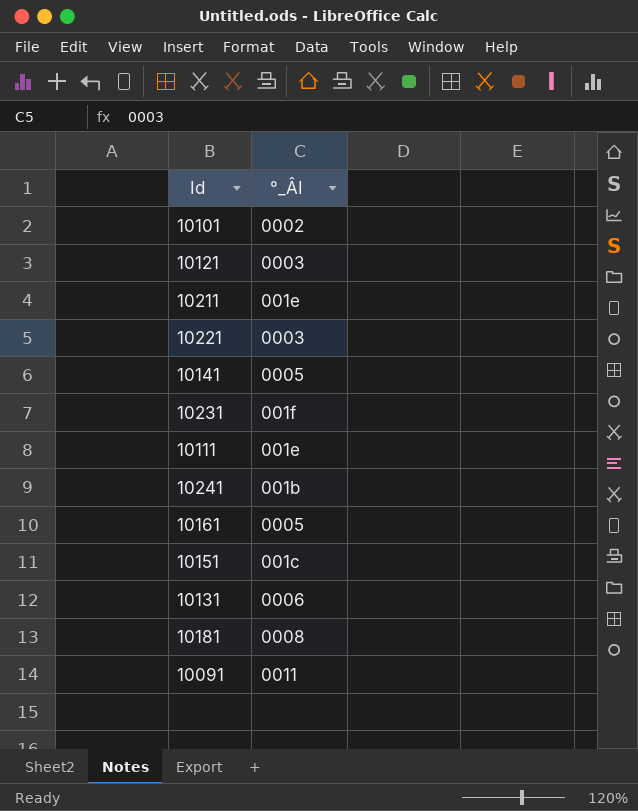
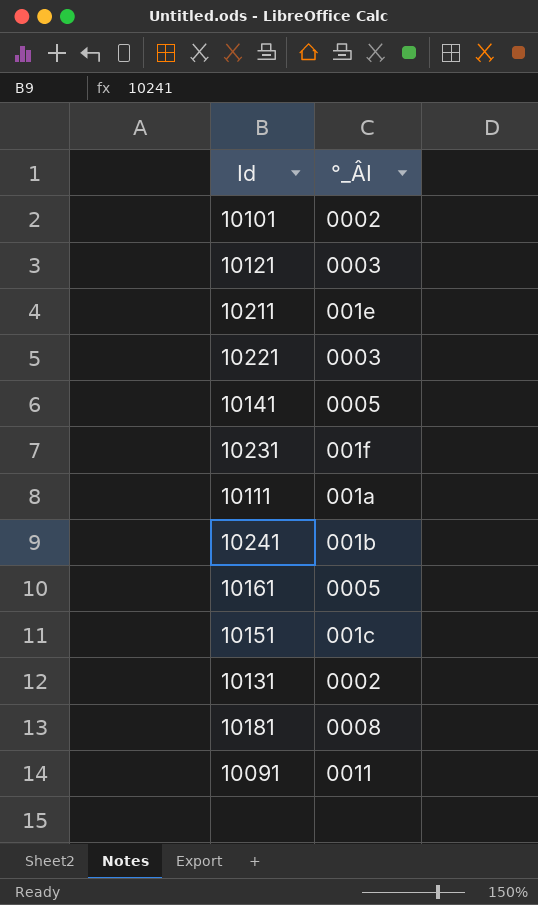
10111 | °_ÂI: 001e -> 001a
10131 | °_ÂI: 0006 -> 0002

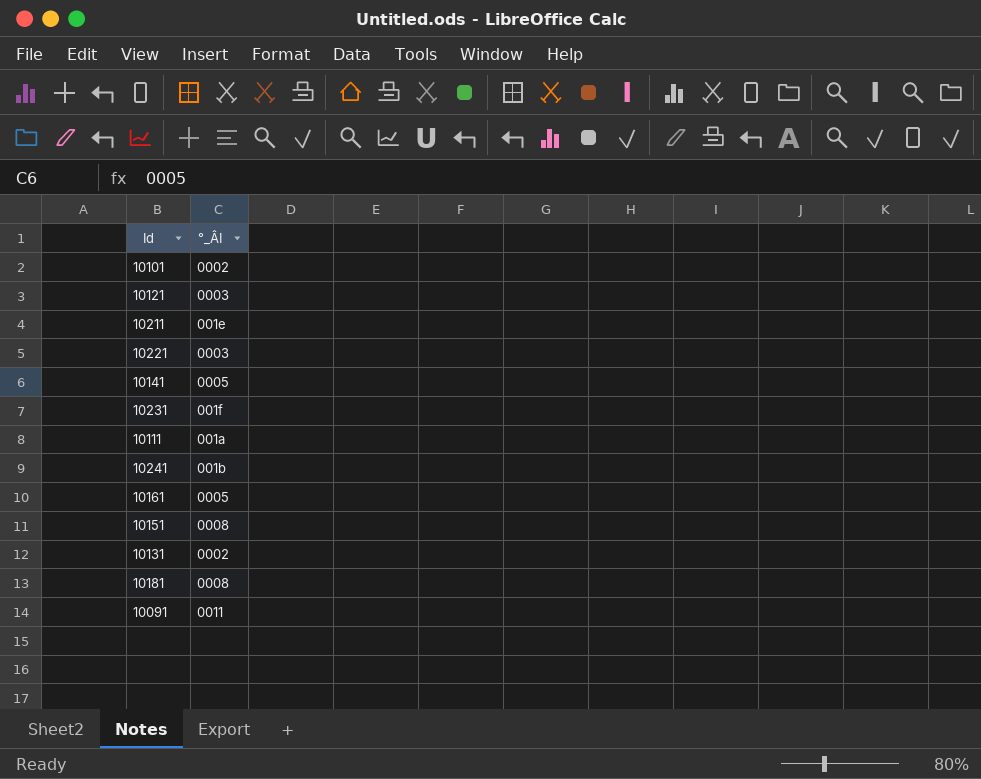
10151 | °_ÂI: 001c -> 0008

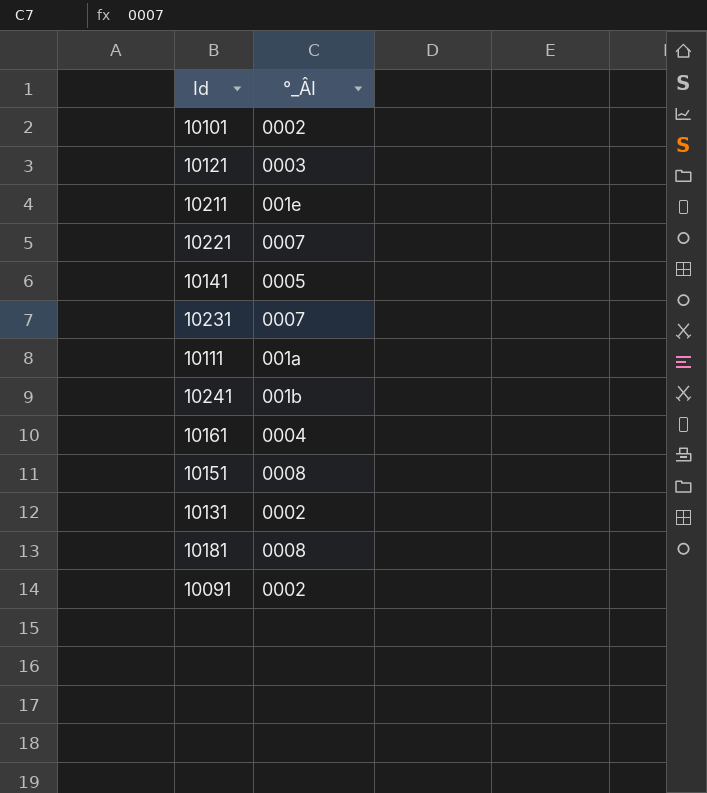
10221 | °_ÂI: 0003 -> 0007
10231 | °_ÂI: 001f -> 0007
10161 | °_ÂI: 0005 -> 0004
10091 | °_ÂI: 0011 -> 0002

